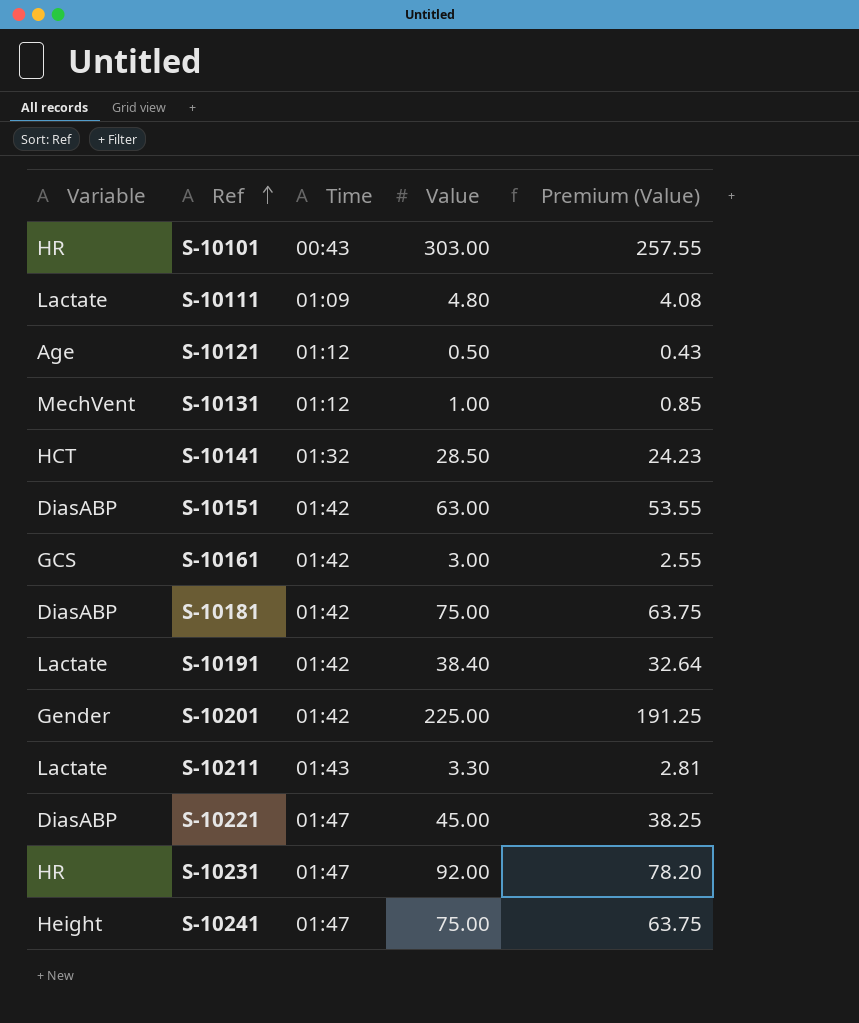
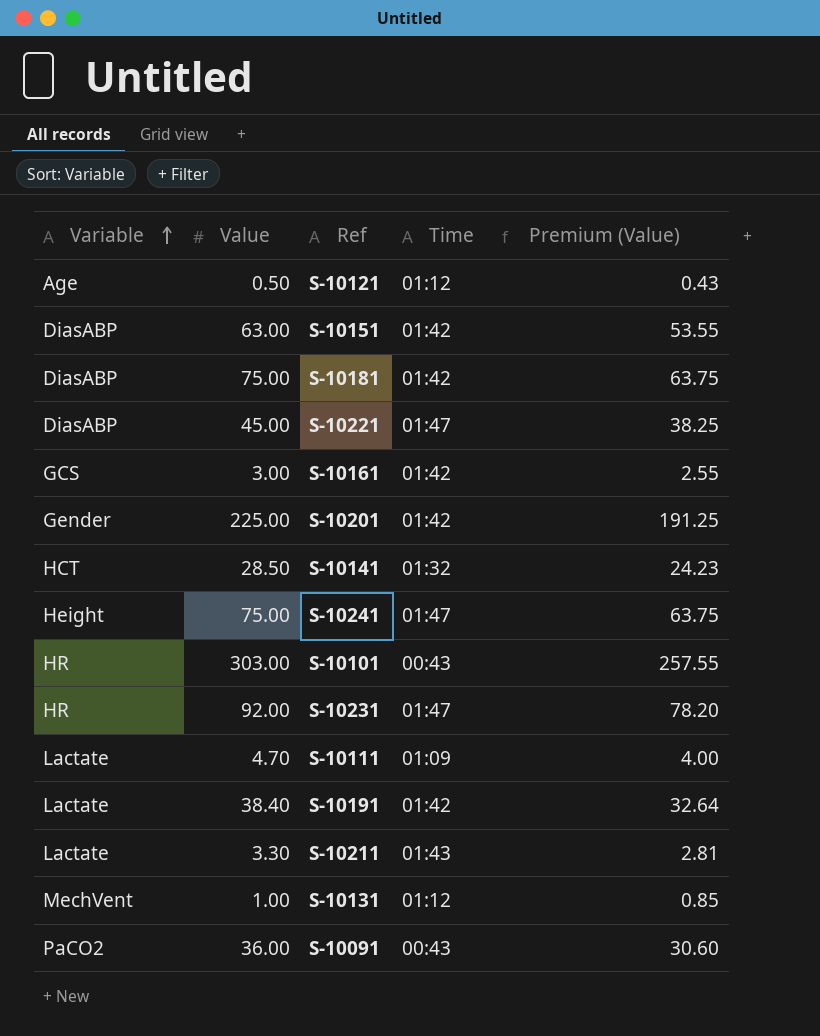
row order: Ref ascending -> Variable ascending
column Value | position: 4 -> 2
S-10111 | Value: 4.80 -> 4.70
S-10111 | Premium (Value): 4.08 -> 4.00
row S-10091: none -> PaCO2 | 36.00 | 00:43 | 30.60

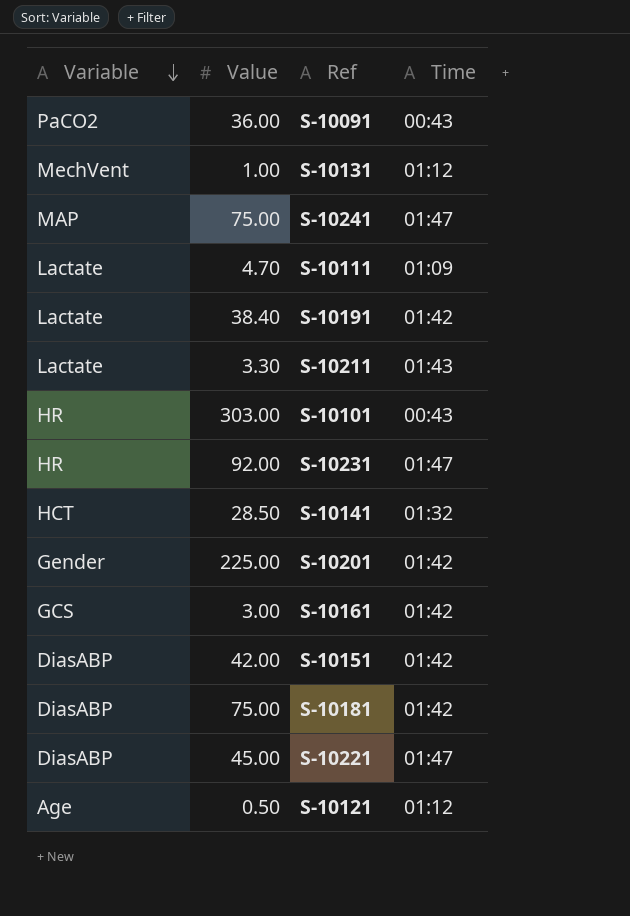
row order: Variable ascending -> Variable descending
column Premium (Value) | formula: [Value] * 0.85 -> none
S-10241 | Variable: Height -> MAP
S-10151 | Value: 63.00 -> 42.00

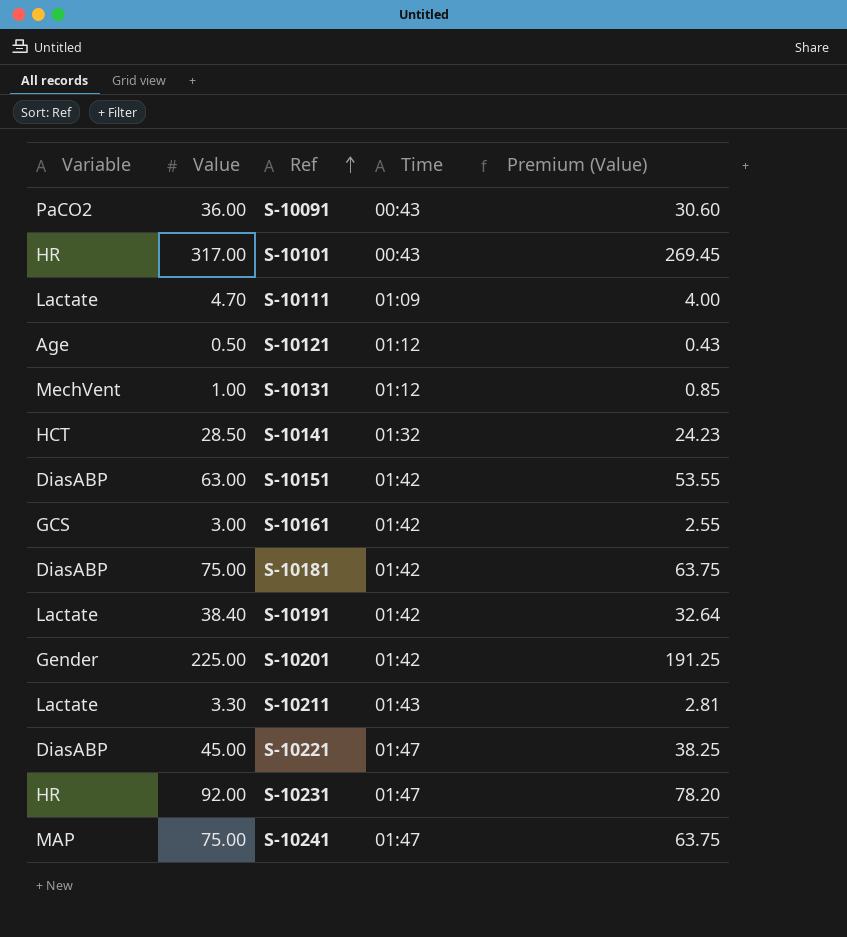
row order: Variable descending -> Ref ascending
column Premium (Value) | formula: none -> [Value] * 0.85
S-10101 | Value: 303.00 -> 317.00
S-10151 | Value: 42.00 -> 63.00

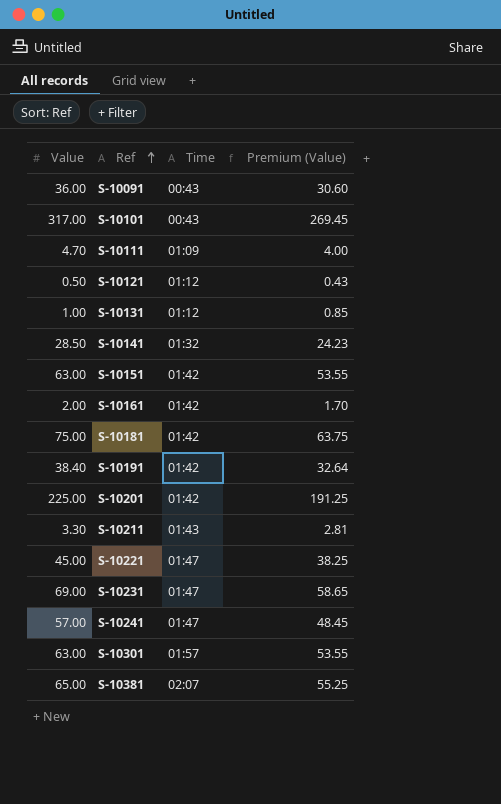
column Variable | position: 1 -> none
S-10161 | Value: 3.00 -> 2.00
S-10161 | Premium (Value): 2.55 -> 1.70
S-10231 | Value: 92.00 -> 69.00
S-10231 | Premium (Value): 78.20 -> 58.65
S-10241 | Value: 75.00 -> 57.00
S-10241 | Premium (Value): 63.75 -> 48.45
row S-10301: none -> 63.00 | 01:57 | 53.55
row S-10381: none -> 65.00 | 02:07 | 55.25

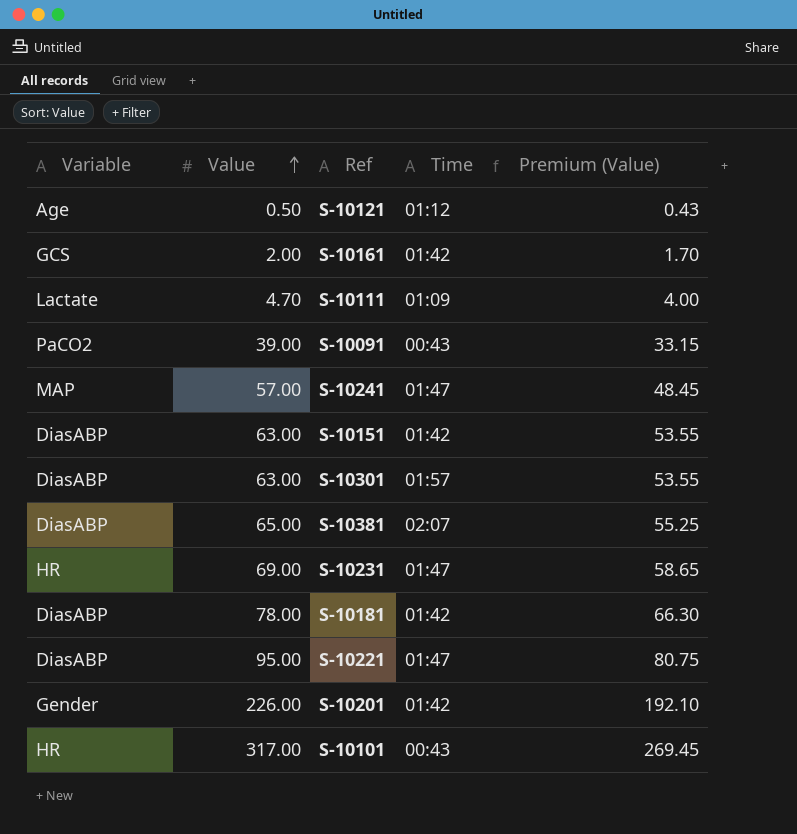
row order: Ref ascending -> Value ascending
column Variable | position: none -> 1
row S-10131: 1.00 | 01:12 | 0.85 -> none
row S-10141: 28.50 | 01:32 | 24.23 -> none
row S-10191: 38.40 | 01:42 | 32.64 -> none
row S-10211: 3.30 | 01:43 | 2.81 -> none
S-10091 | Value: 36.00 -> 39.00
S-10091 | Premium (Value): 30.60 -> 33.15
S-10181 | Value: 75.00 -> 78.00
S-10181 | Premium (Value): 63.75 -> 66.30
S-10221 | Value: 45.00 -> 95.00
S-10221 | Premium (Value): 38.25 -> 80.75
S-10201 | Value: 225.00 -> 226.00
S-10201 | Premium (Value): 191.25 -> 192.10

